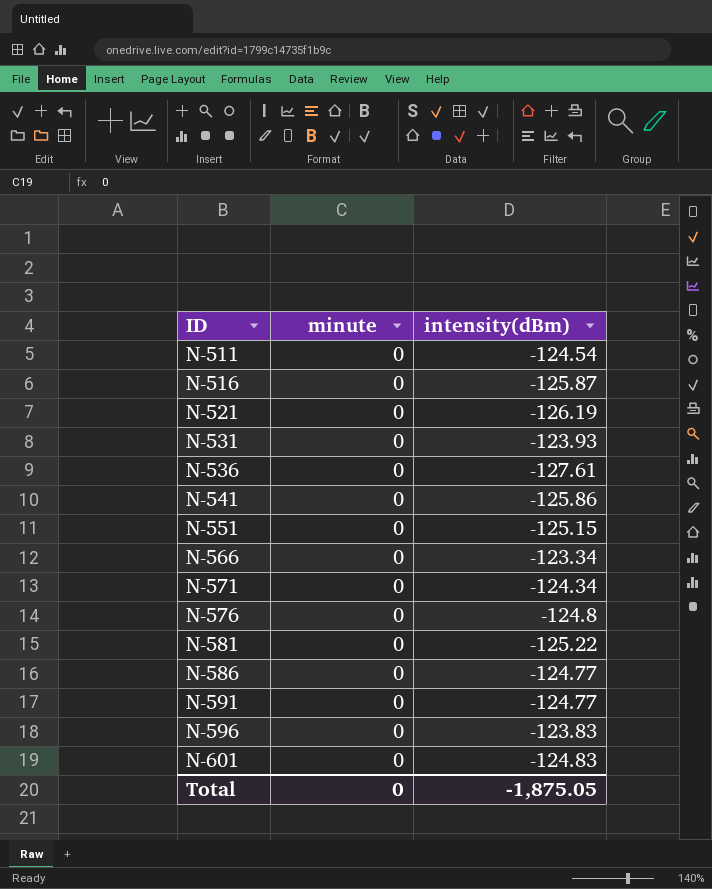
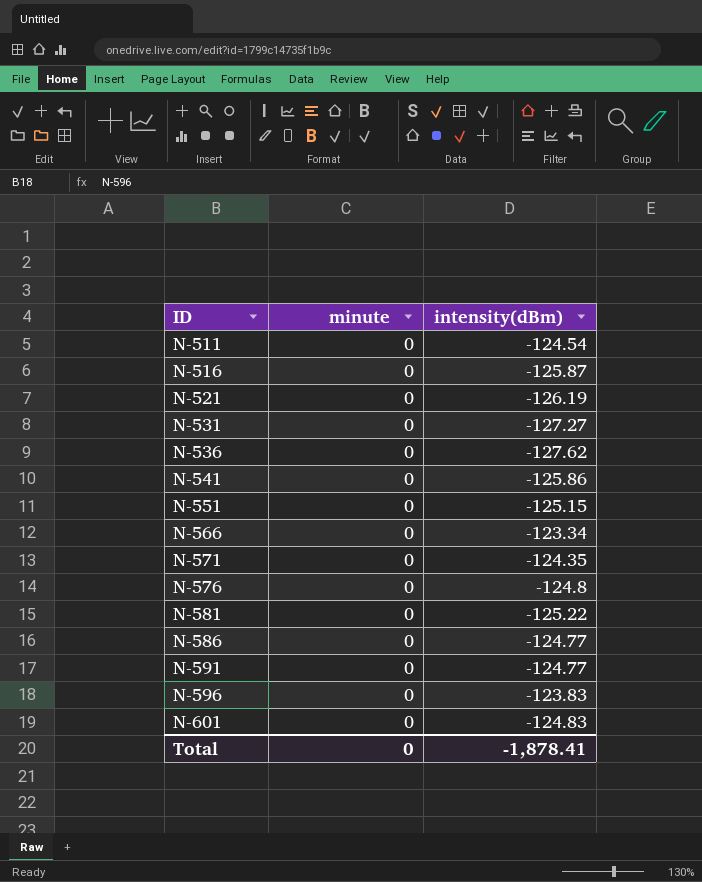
N-531 | intensity(dBm): -123.93 -> -127.27
N-536 | intensity(dBm): -127.61 -> -127.62
N-571 | intensity(dBm): -124.34 -> -124.35
Total | intensity(dBm): -1,875.05 -> -1,878.41

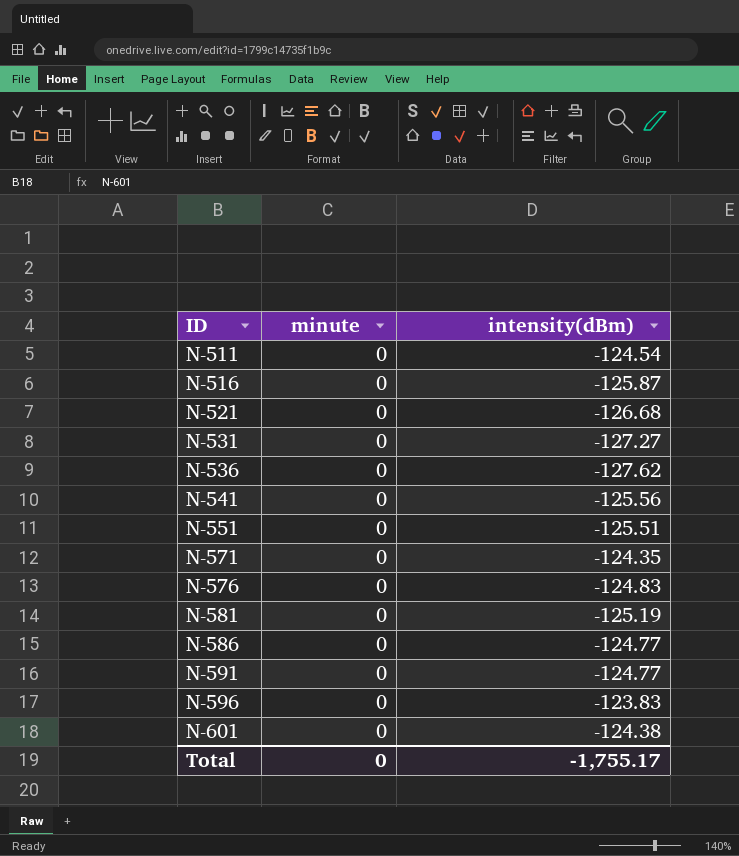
row N-566: 0 | -123.34 -> none
N-521 | intensity(dBm): -126.19 -> -126.68
N-541 | intensity(dBm): -125.86 -> -125.56
N-551 | intensity(dBm): -125.15 -> -125.51
N-576 | intensity(dBm): -124.8 -> -124.83
N-581 | intensity(dBm): -125.22 -> -125.19
N-601 | intensity(dBm): -124.83 -> -124.38
Total | intensity(dBm): -1,878.41 -> -1,755.17

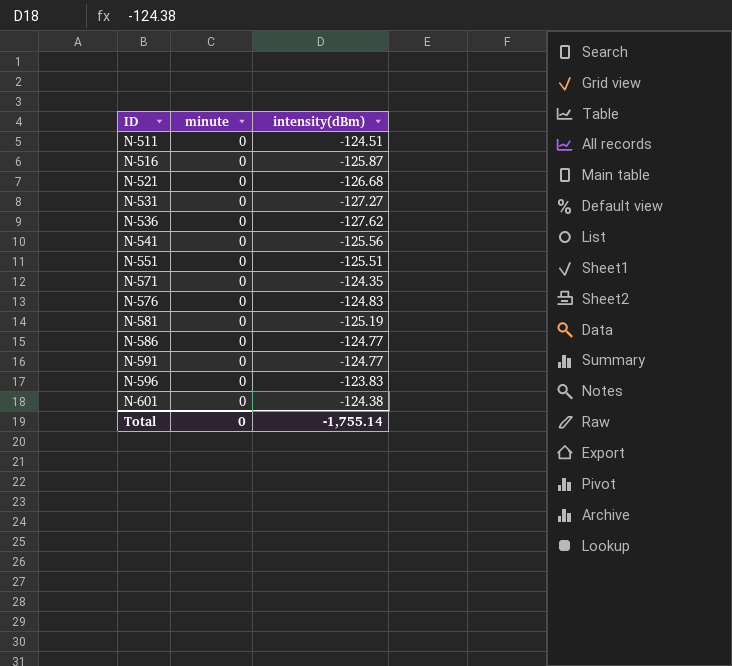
N-511 | intensity(dBm): -124.54 -> -124.51
Total | intensity(dBm): -1,755.17 -> -1,755.14

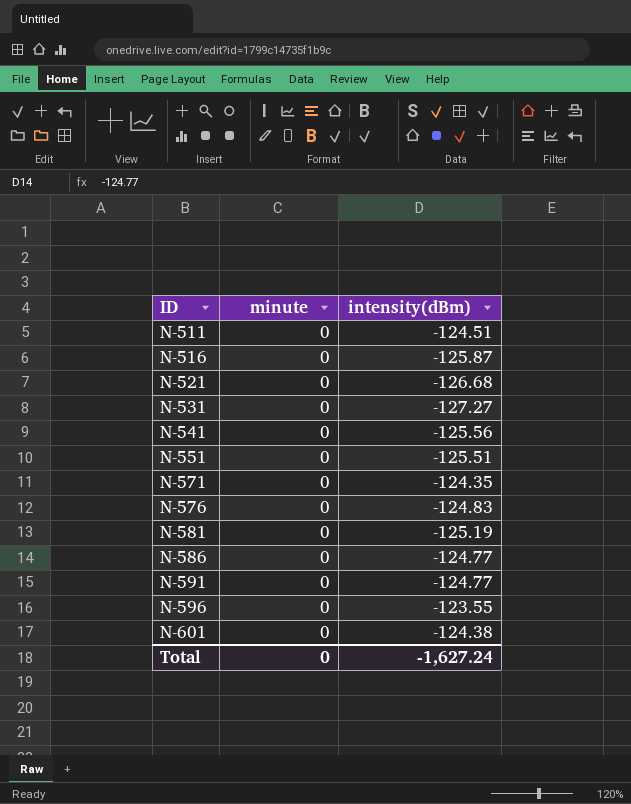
row N-536: 0 | -127.62 -> none
N-596 | intensity(dBm): -123.83 -> -123.55
Total | intensity(dBm): -1,755.14 -> -1,627.24

